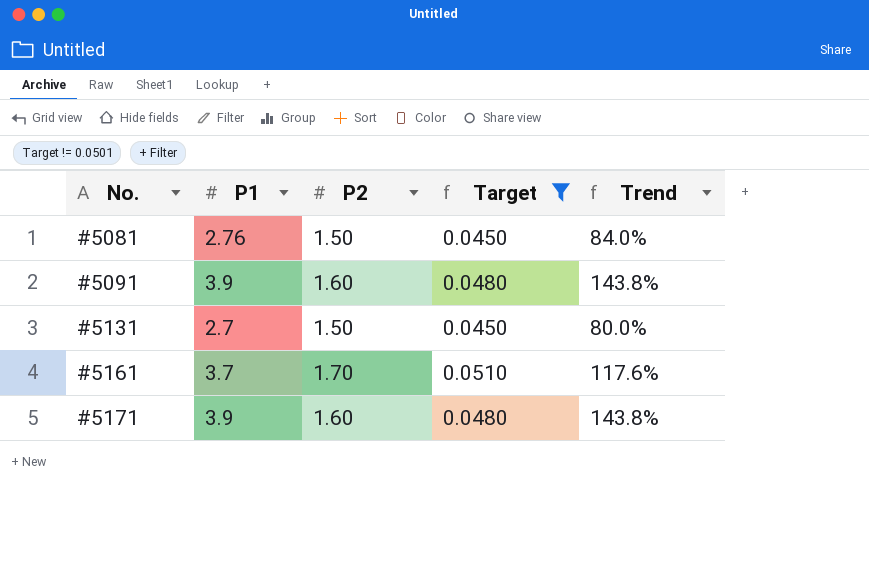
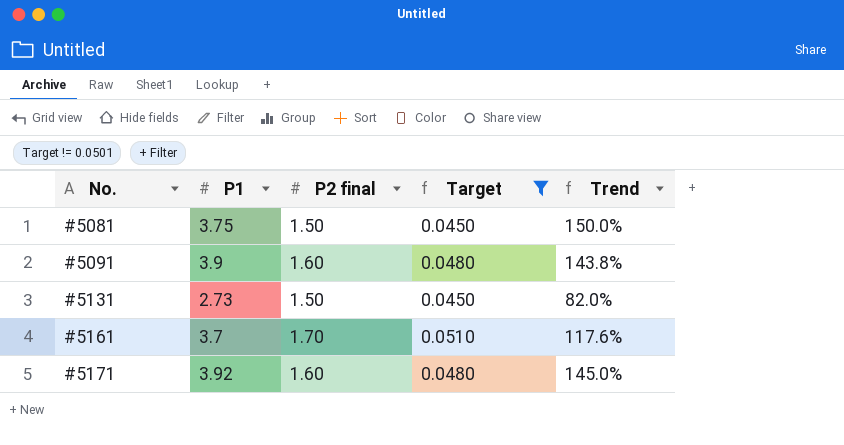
column name: P2 -> P2 final
#5081 | P1: 2.76 -> 3.75
#5081 | Trend: 84.0% -> 150.0%
#5131 | P1: 2.7 -> 2.73
#5131 | Trend: 80.0% -> 82.0%
#5171 | P1: 3.9 -> 3.92
#5171 | Trend: 143.8% -> 145.0%

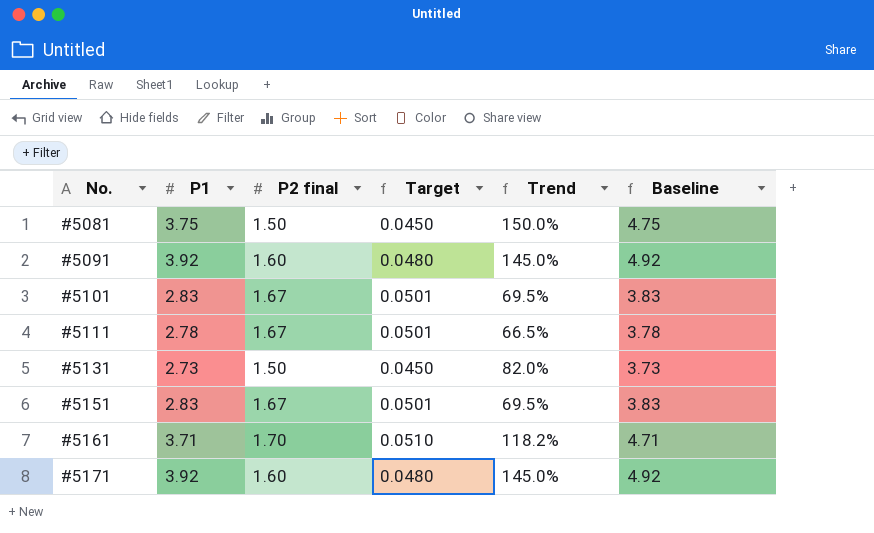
filter: Target != 0.0501 -> none
column Baseline | formula: none -> [P1] + 1
#5091 | P1: 3.9 -> 3.92
#5091 | Trend: 143.8% -> 145.0%
#5161 | P1: 3.7 -> 3.71
#5161 | Trend: 117.6% -> 118.2%

